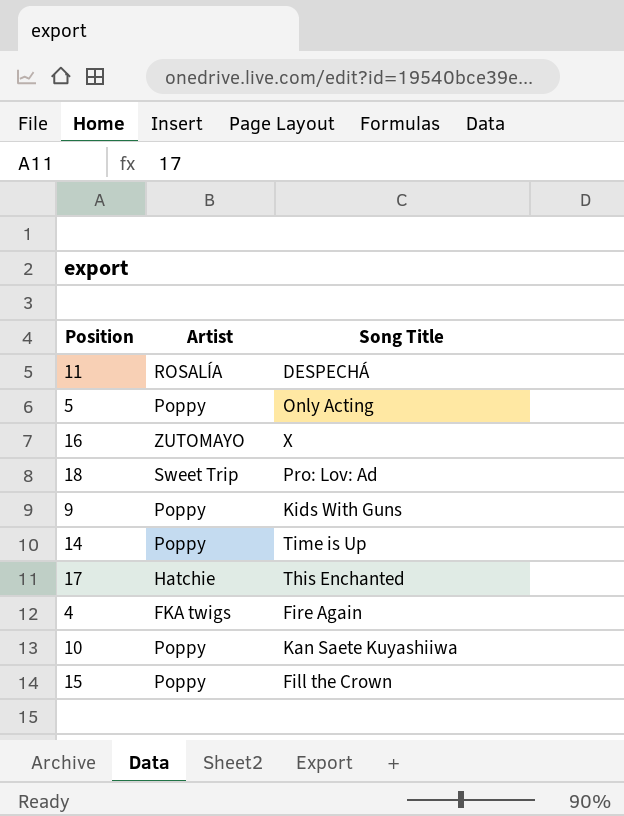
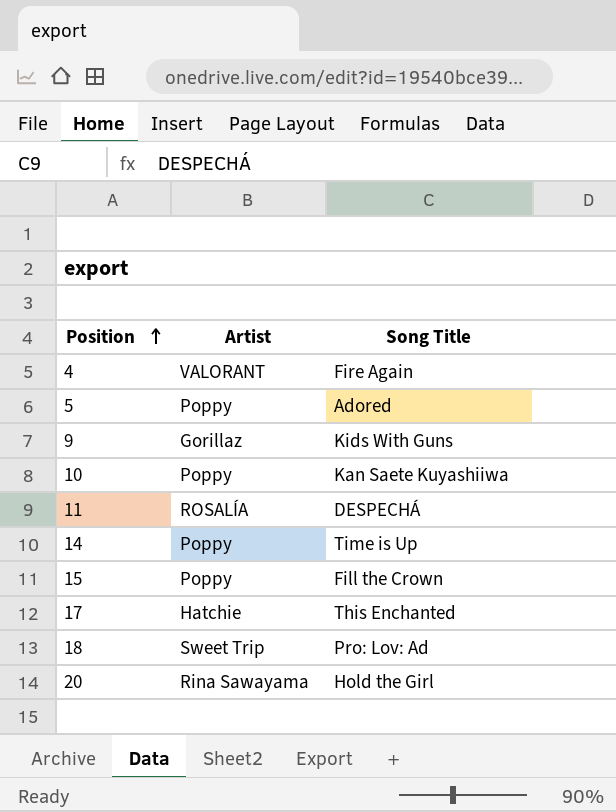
row order: none -> Position ascending
row 16: ZUTOMAYO | X -> none
4 | Artist: FKA twigs -> VALORANT
5 | Song Title: Only Acting -> Adored
9 | Artist: Poppy -> Gorillaz
row 20: none -> Rina Sawayama | Hold the Girl

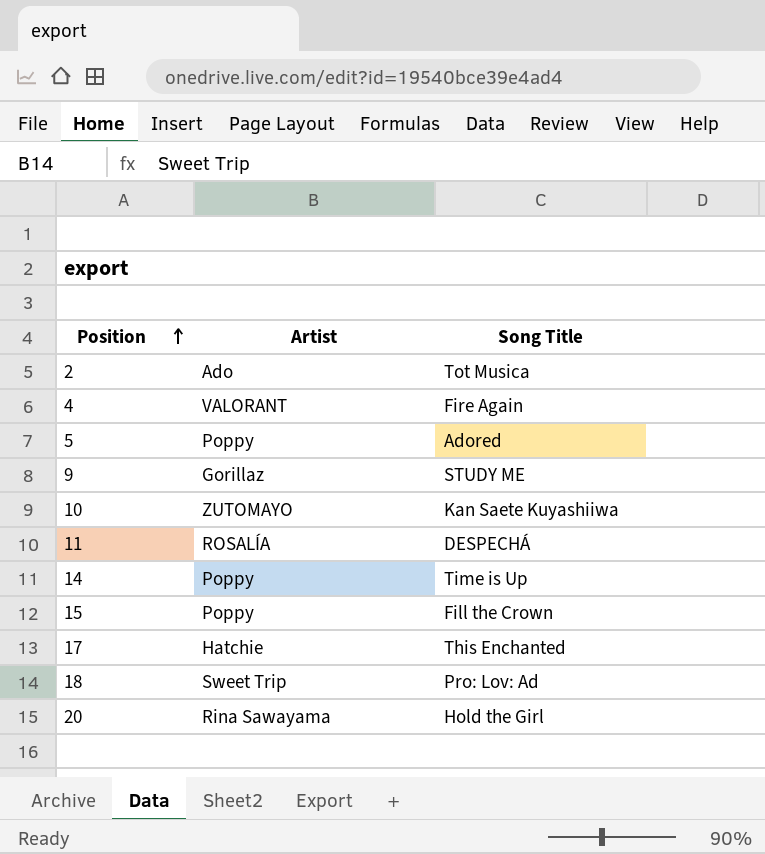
row 2: none -> Ado | Tot Musica
9 | Song Title: Kids With Guns -> STUDY ME
10 | Artist: Poppy -> ZUTOMAYO

